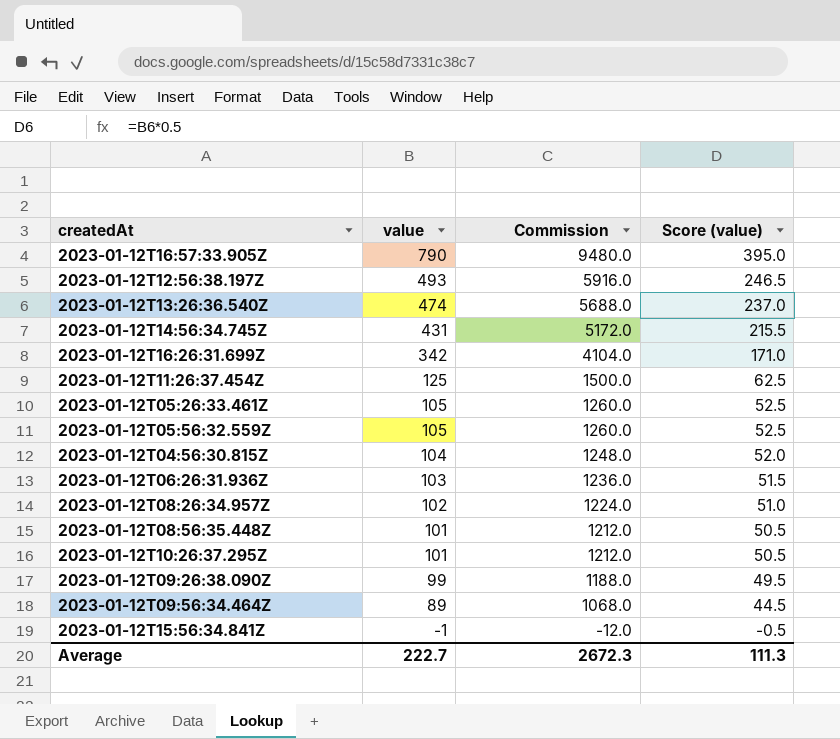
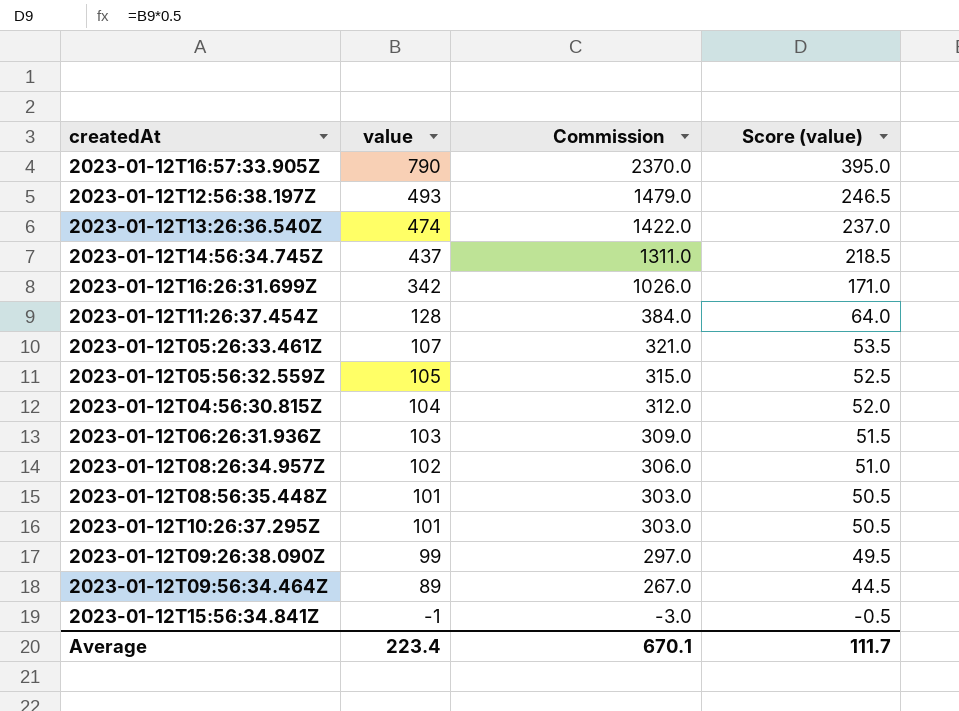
column Commission | formula: [value] * 12 -> [value] * 3
2023-01-12T14:56:34.745Z | value: 431 -> 437
2023-01-12T14:56:34.745Z | Score (value): 215.5 -> 218.5
2023-01-12T11:26:37.454Z | value: 125 -> 128
2023-01-12T11:26:37.454Z | Score (value): 62.5 -> 64.0
2023-01-12T05:26:33.461Z | value: 105 -> 107
2023-01-12T05:26:33.461Z | Score (value): 52.5 -> 53.5
Average | value: 222.7 -> 223.4
Average | Commission: 2672.3 -> 670.1
Average | Score (value): 111.3 -> 111.7

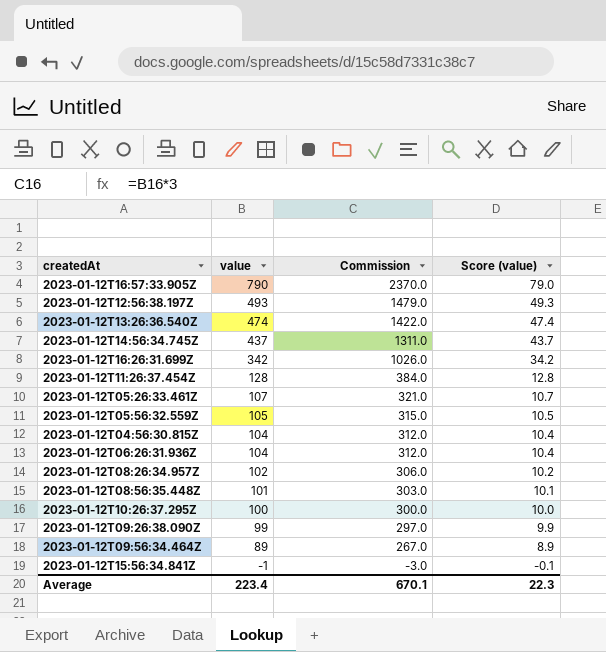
column Score (value) | formula: [value] * 0.5 -> [value] * 0.1
2023-01-12T06:26:31.936Z | value: 103 -> 104
2023-01-12T06:26:31.936Z | Commission: 309.0 -> 312.0
2023-01-12T10:26:37.295Z | value: 101 -> 100
2023-01-12T10:26:37.295Z | Commission: 303.0 -> 300.0
Average | Score (value): 111.7 -> 22.3

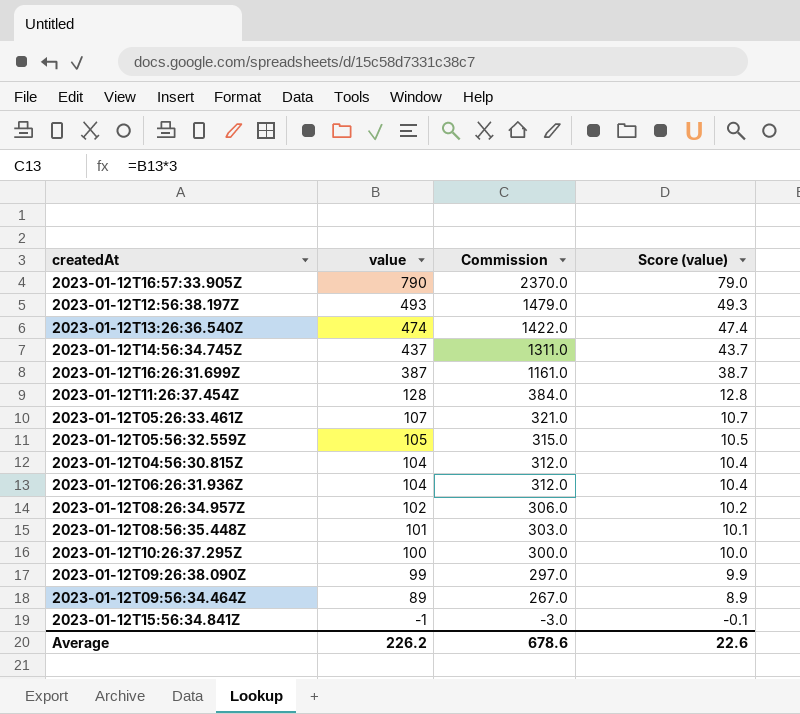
2023-01-12T16:26:31.699Z | value: 342 -> 387
2023-01-12T16:26:31.699Z | Commission: 1026.0 -> 1161.0
2023-01-12T16:26:31.699Z | Score (value): 34.2 -> 38.7
Average | value: 223.4 -> 226.2
Average | Commission: 670.1 -> 678.6
Average | Score (value): 22.3 -> 22.6

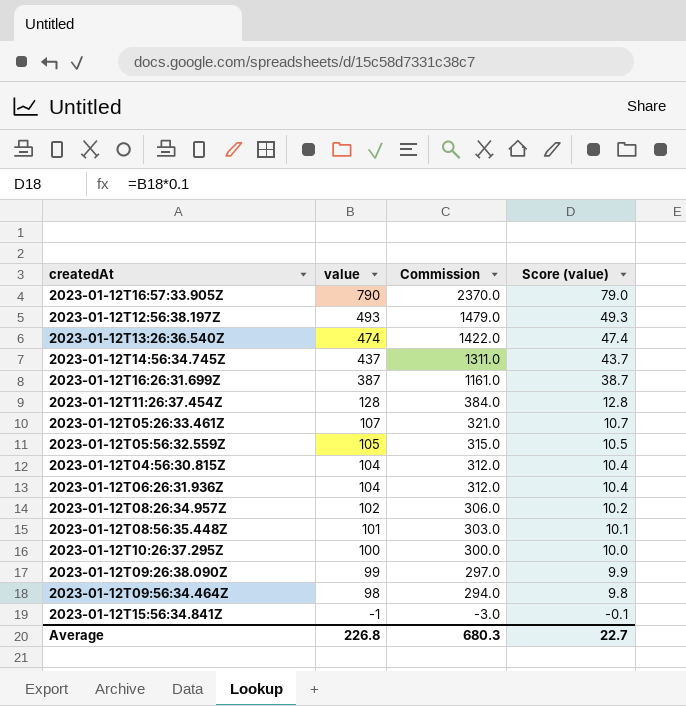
2023-01-12T09:56:34.464Z | value: 89 -> 98
2023-01-12T09:56:34.464Z | Commission: 267.0 -> 294.0
2023-01-12T09:56:34.464Z | Score (value): 8.9 -> 9.8
Average | value: 226.2 -> 226.8
Average | Commission: 678.6 -> 680.3
Average | Score (value): 22.6 -> 22.7

